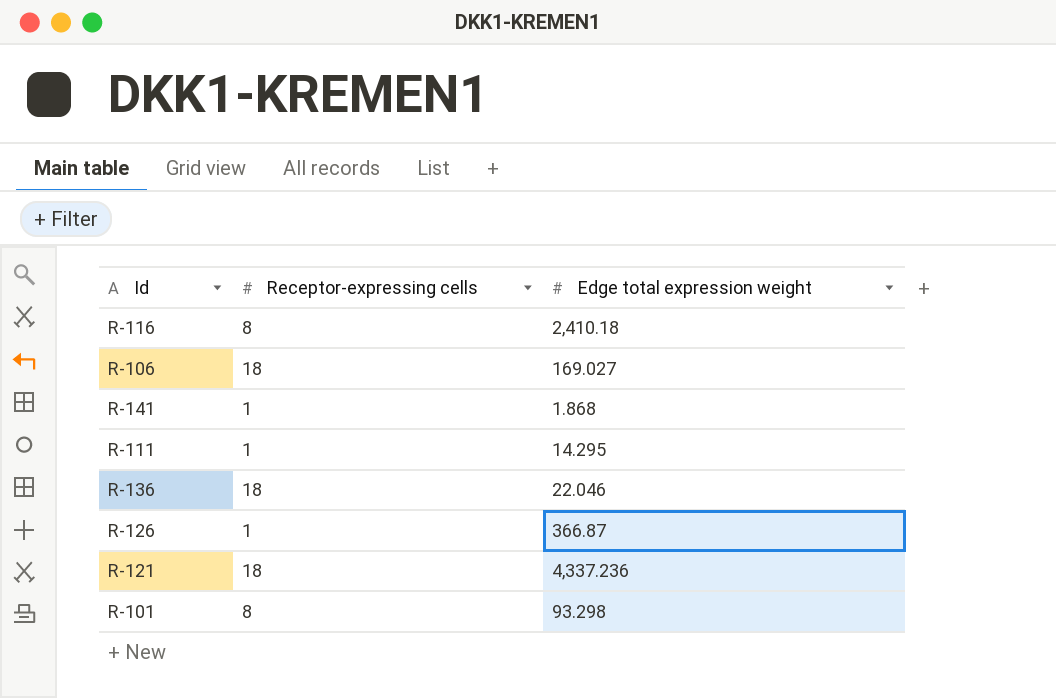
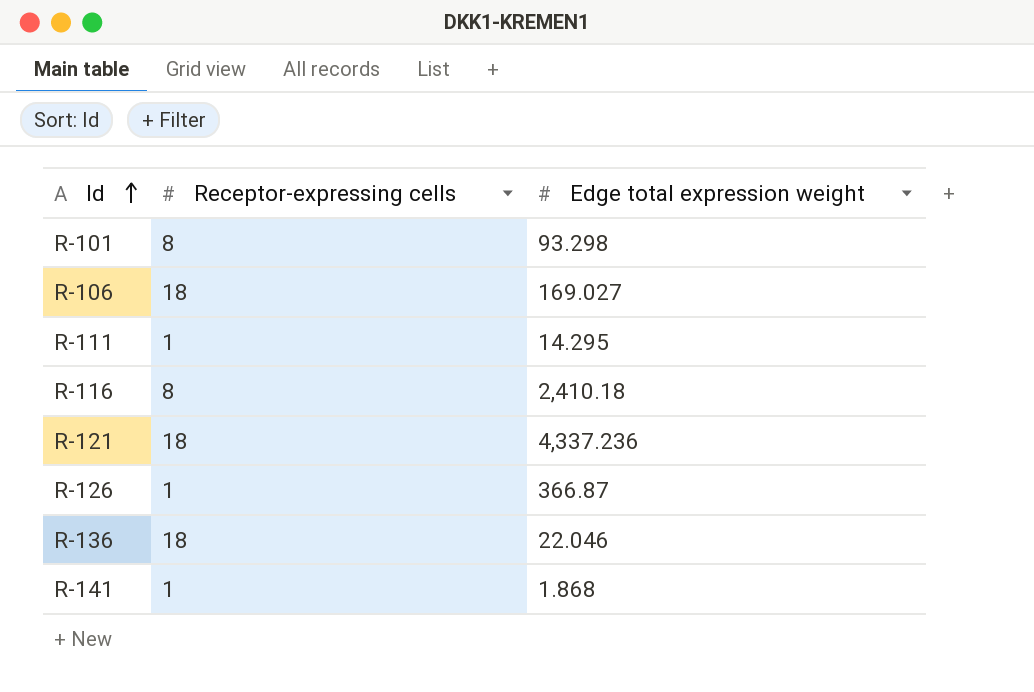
row order: none -> Id ascending

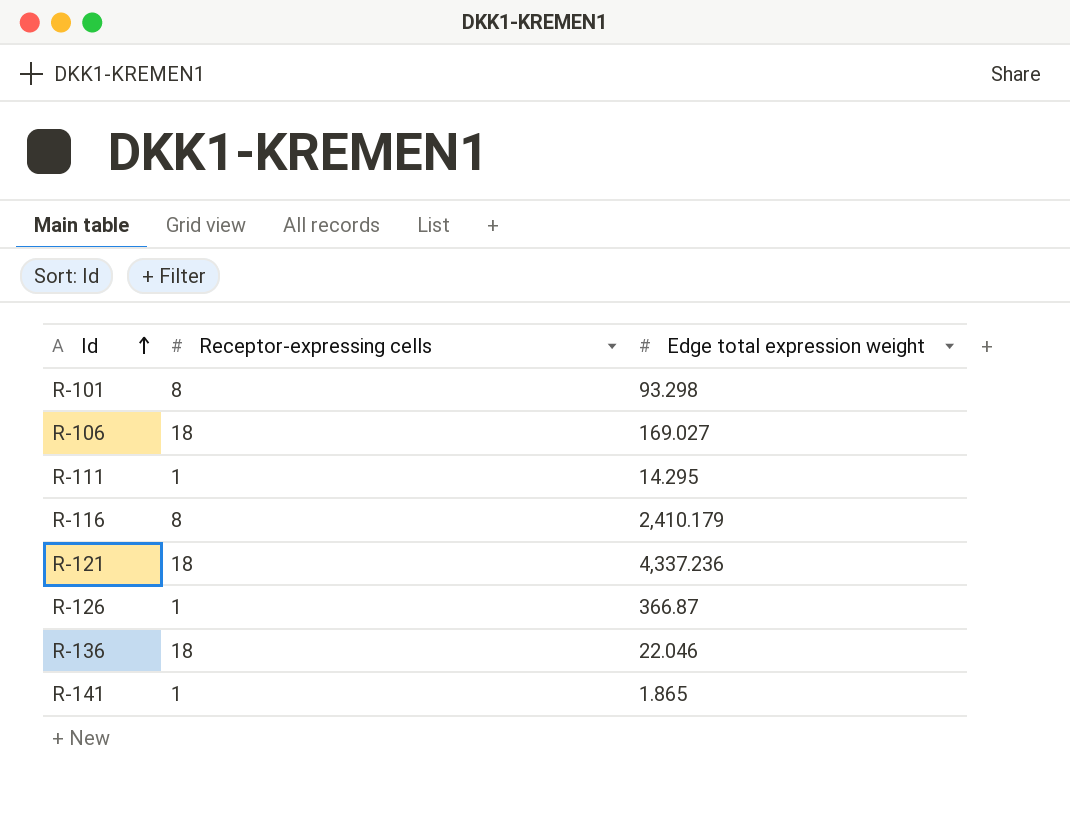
R-116 | Edge total expression weight: 2,410.18 -> 2,410.179
R-141 | Edge total expression weight: 1.868 -> 1.865

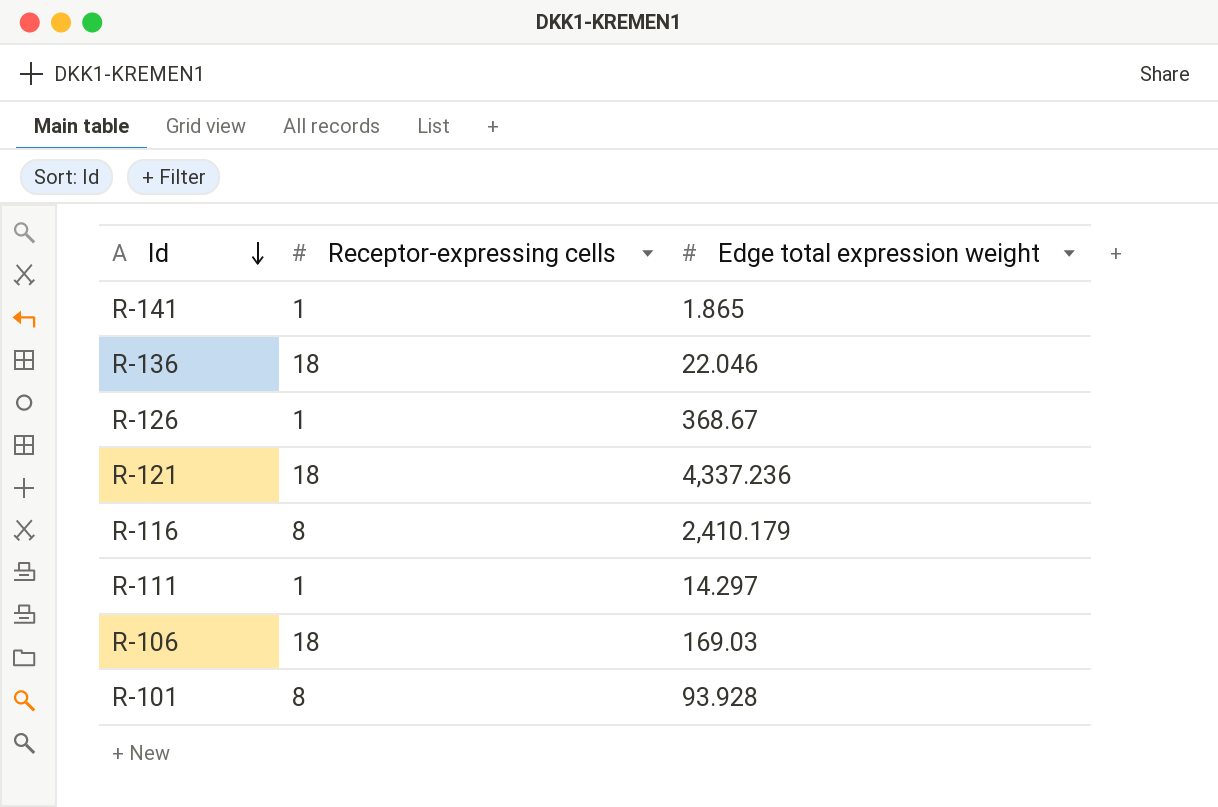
row order: Id ascending -> Id descending
R-126 | Edge total expression weight: 366.87 -> 368.67
R-111 | Edge total expression weight: 14.295 -> 14.297
R-106 | Edge total expression weight: 169.027 -> 169.03
R-101 | Edge total expression weight: 93.298 -> 93.928

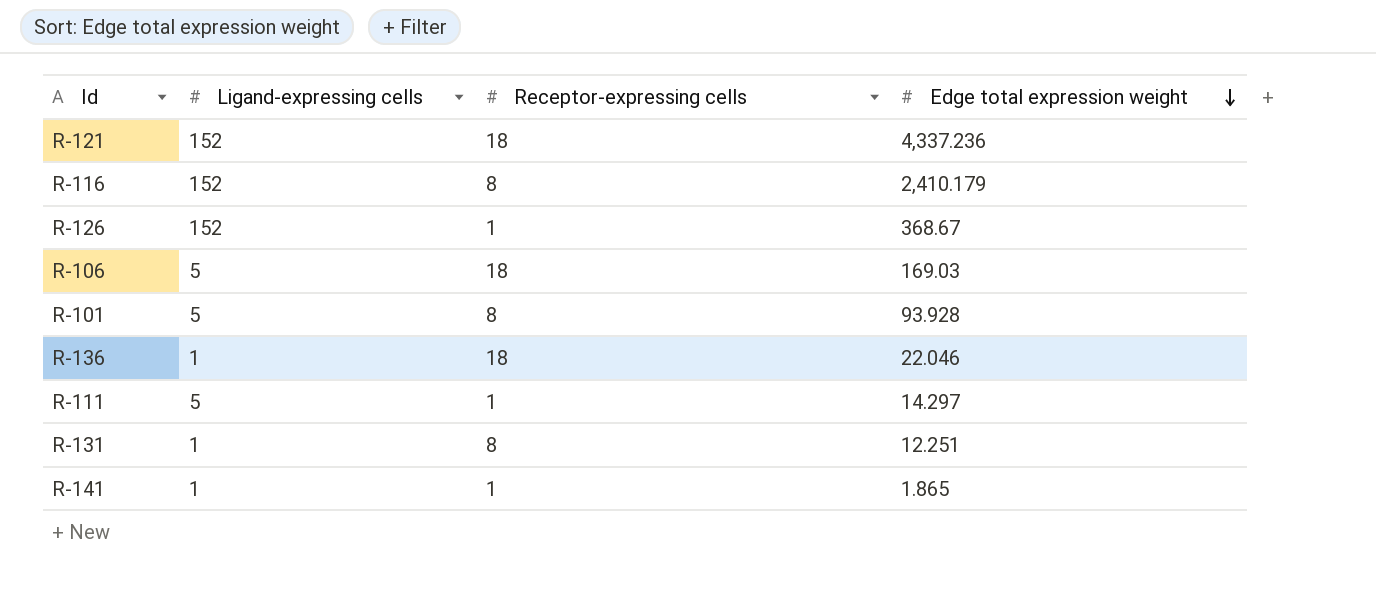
row order: Id descending -> Edge total expression weight descending
column Ligand-expressing cells | position: none -> 2
row R-131: none -> 1 | 8 | 12.251

